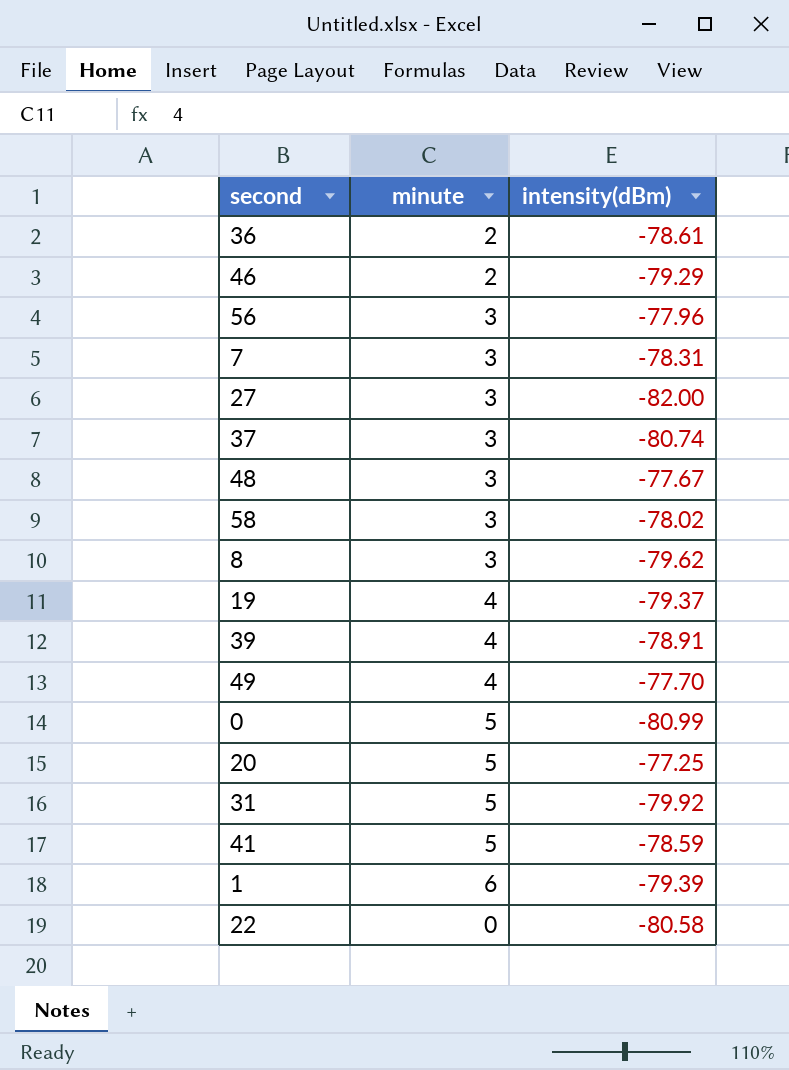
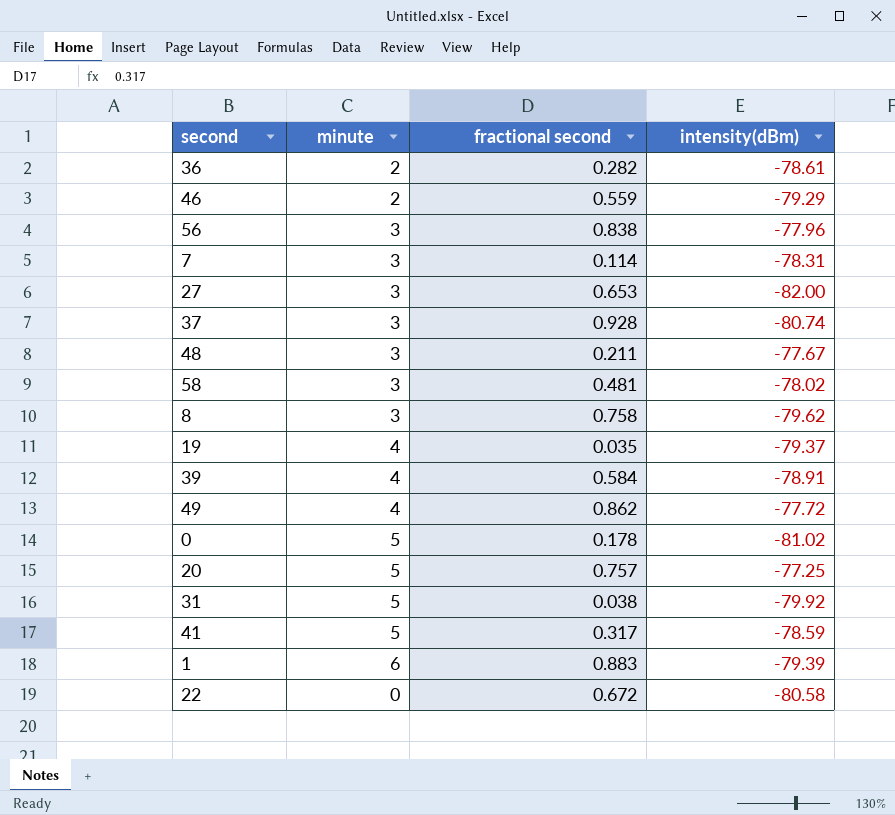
column fractional second | position: none -> 3
49 | intensity(dBm): -77.70 -> -77.72
0 | intensity(dBm): -80.99 -> -81.02

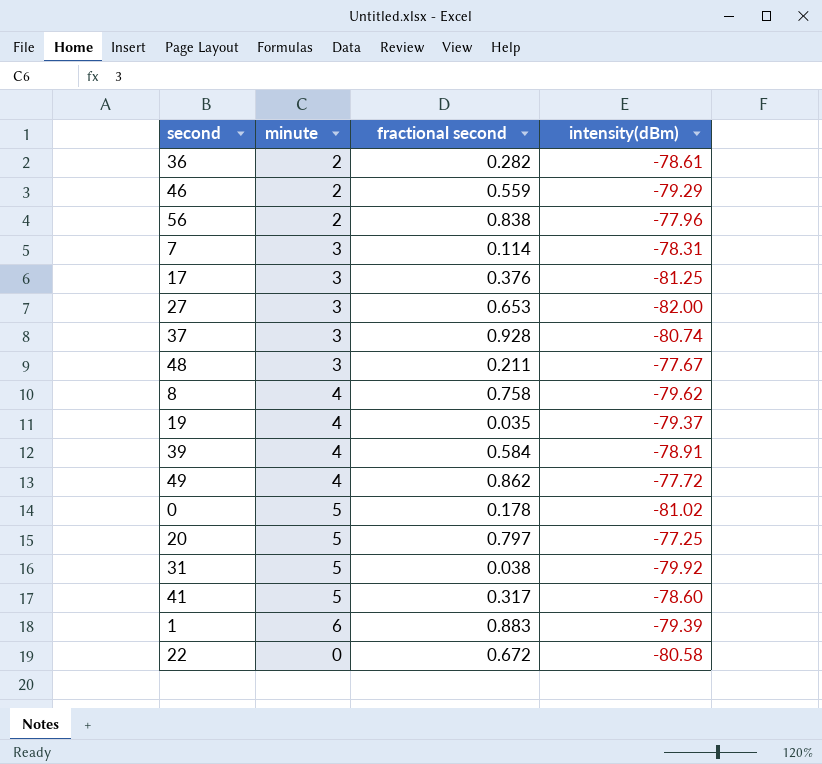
row 58: 3 | 0.481 | -78.02 -> none
56 | minute: 3 -> 2
row 17: none -> 3 | 0.376 | -81.25
8 | minute: 3 -> 4
20 | fractional second: 0.757 -> 0.797
41 | intensity(dBm): -78.59 -> -78.60

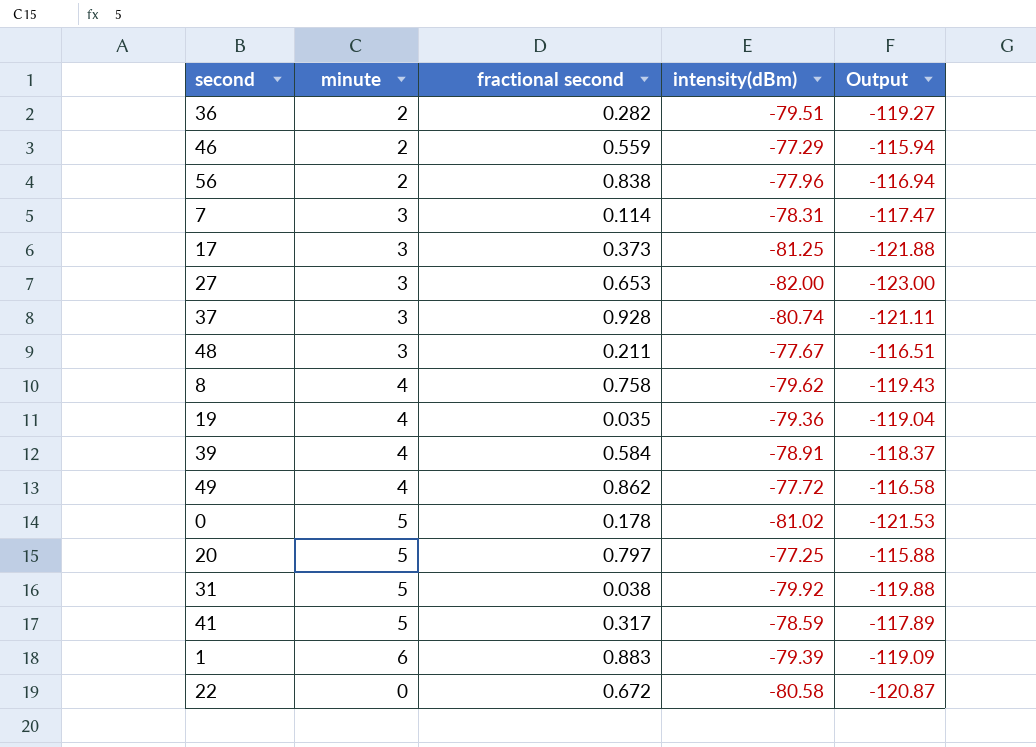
column Output | formula: none -> [intensity(dBm)] * 1.5
36 | intensity(dBm): -78.61 -> -79.51
46 | intensity(dBm): -79.29 -> -77.29
17 | fractional second: 0.376 -> 0.373
19 | intensity(dBm): -79.37 -> -79.36
41 | intensity(dBm): -78.60 -> -78.59

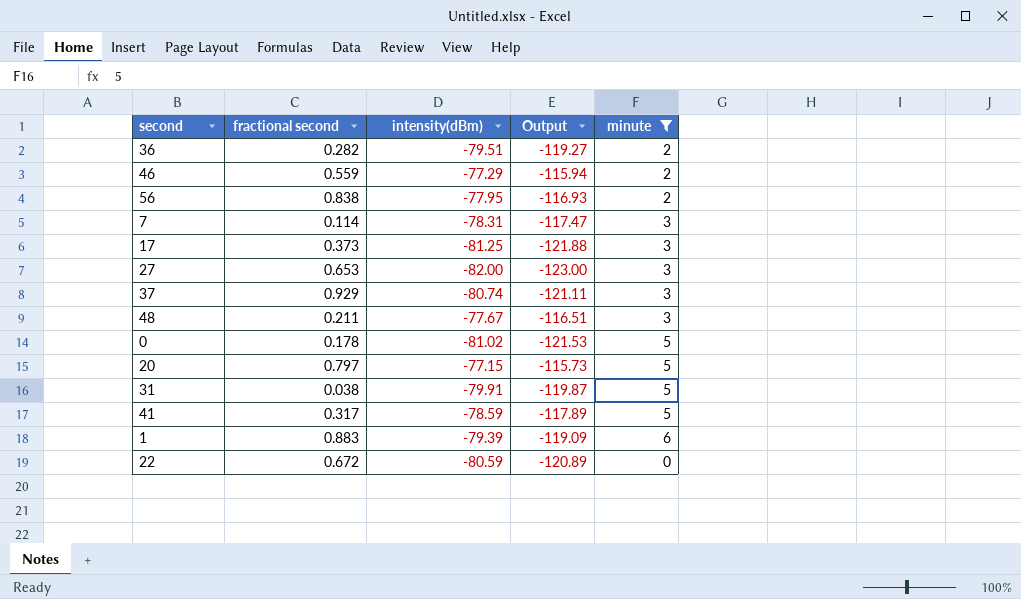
filter: none -> minute != 4
column minute | position: 2 -> 5
56 | intensity(dBm): -77.96 -> -77.95
56 | Output: -116.94 -> -116.93
37 | fractional second: 0.928 -> 0.929
20 | intensity(dBm): -77.25 -> -77.15
20 | Output: -115.88 -> -115.73
31 | intensity(dBm): -79.92 -> -79.91
31 | Output: -119.88 -> -119.87
22 | intensity(dBm): -80.58 -> -80.59
22 | Output: -120.87 -> -120.89

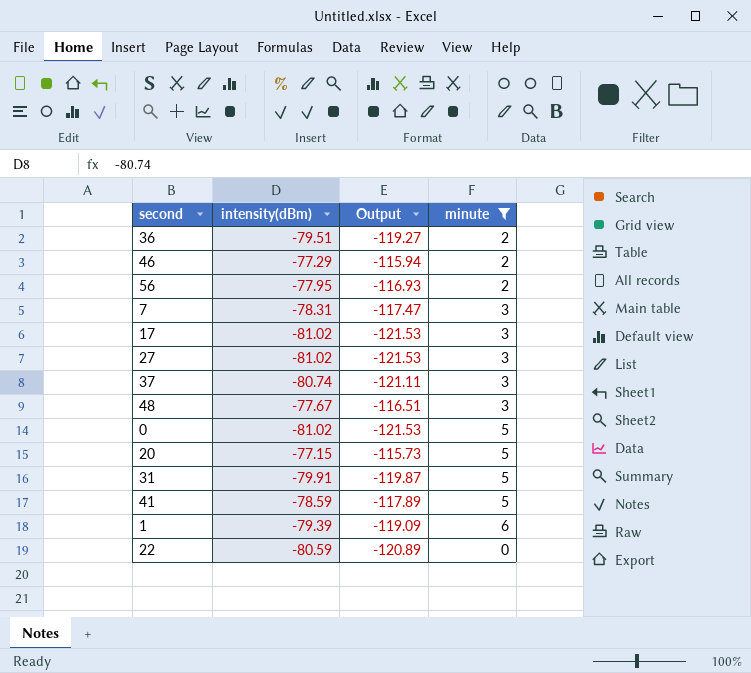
column fractional second | position: 2 -> none
17 | intensity(dBm): -81.25 -> -81.02
17 | Output: -121.88 -> -121.53
27 | intensity(dBm): -82.00 -> -81.02
27 | Output: -123.00 -> -121.53

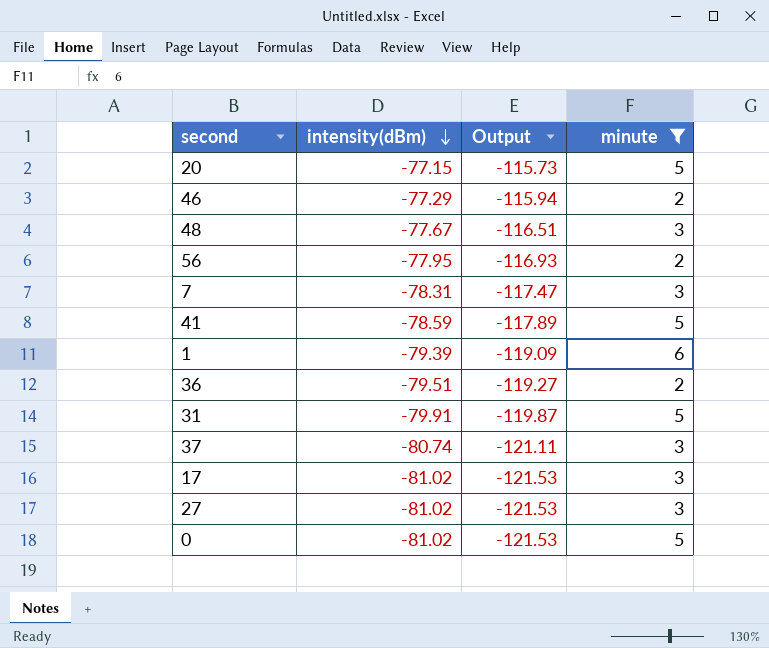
row order: none -> intensity(dBm) descending
row 22: -80.59 | -120.89 | 0 -> none

